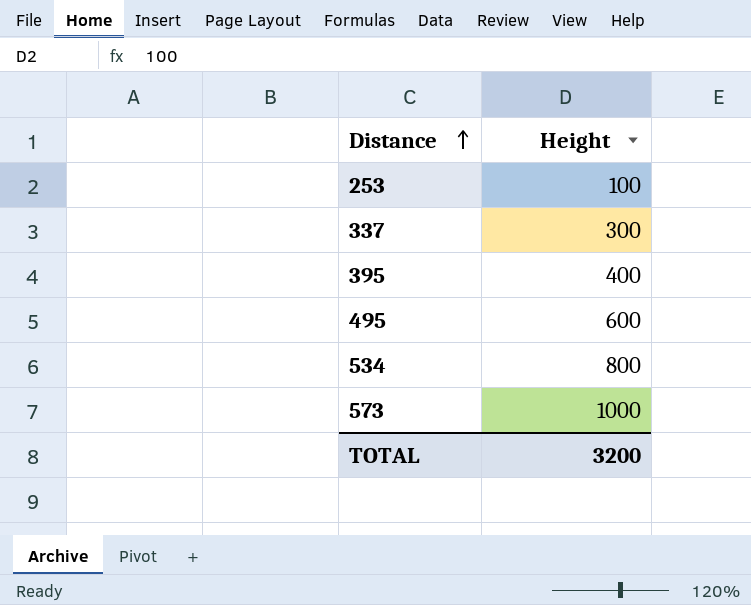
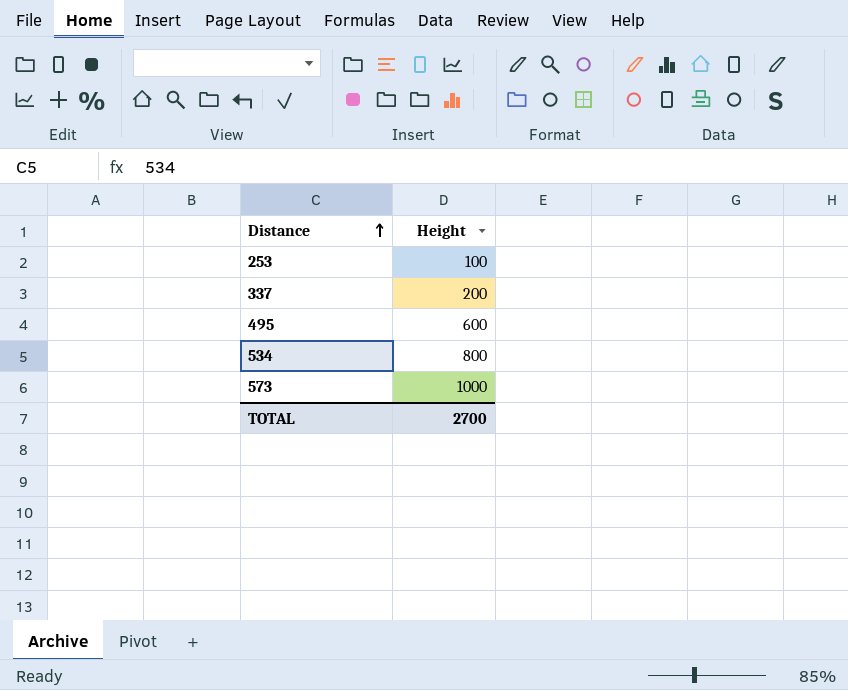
row 395: 400 -> none
337 | Height: 300 -> 200
TOTAL | Height: 3200 -> 2700

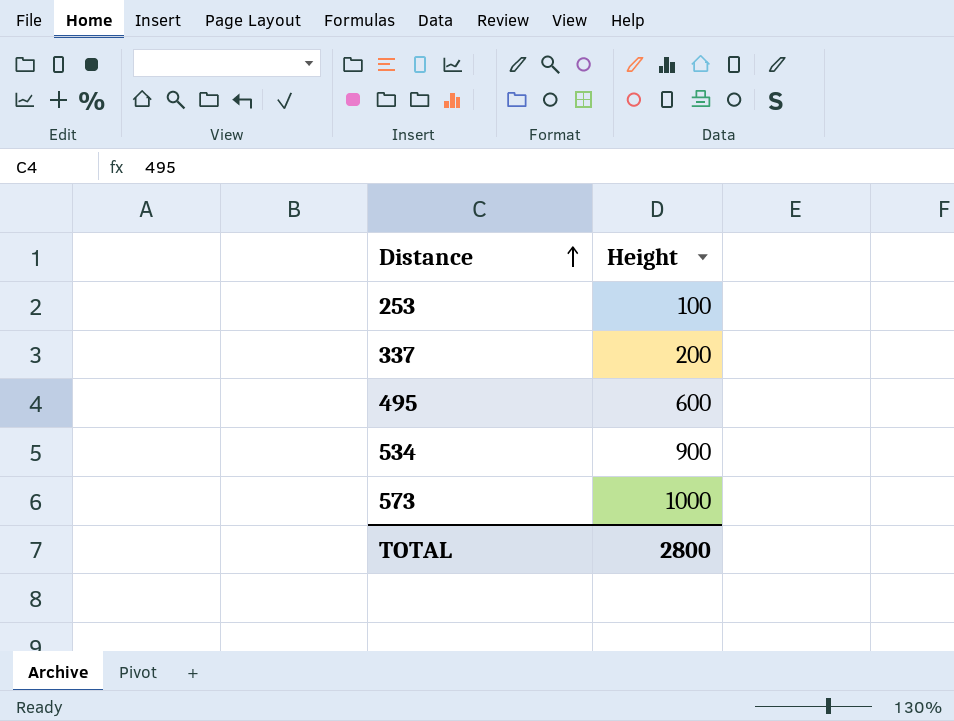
534 | Height: 800 -> 900
TOTAL | Height: 2700 -> 2800

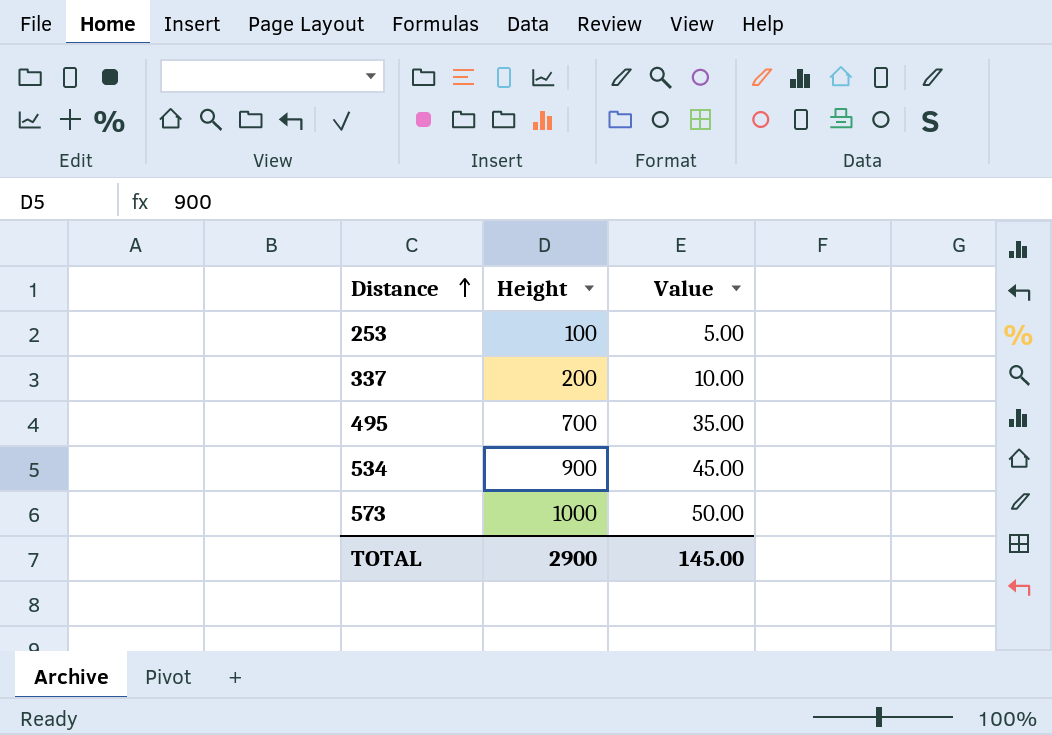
column Value | formula: none -> [Height] * 0.05
495 | Height: 600 -> 700
TOTAL | Height: 2800 -> 2900

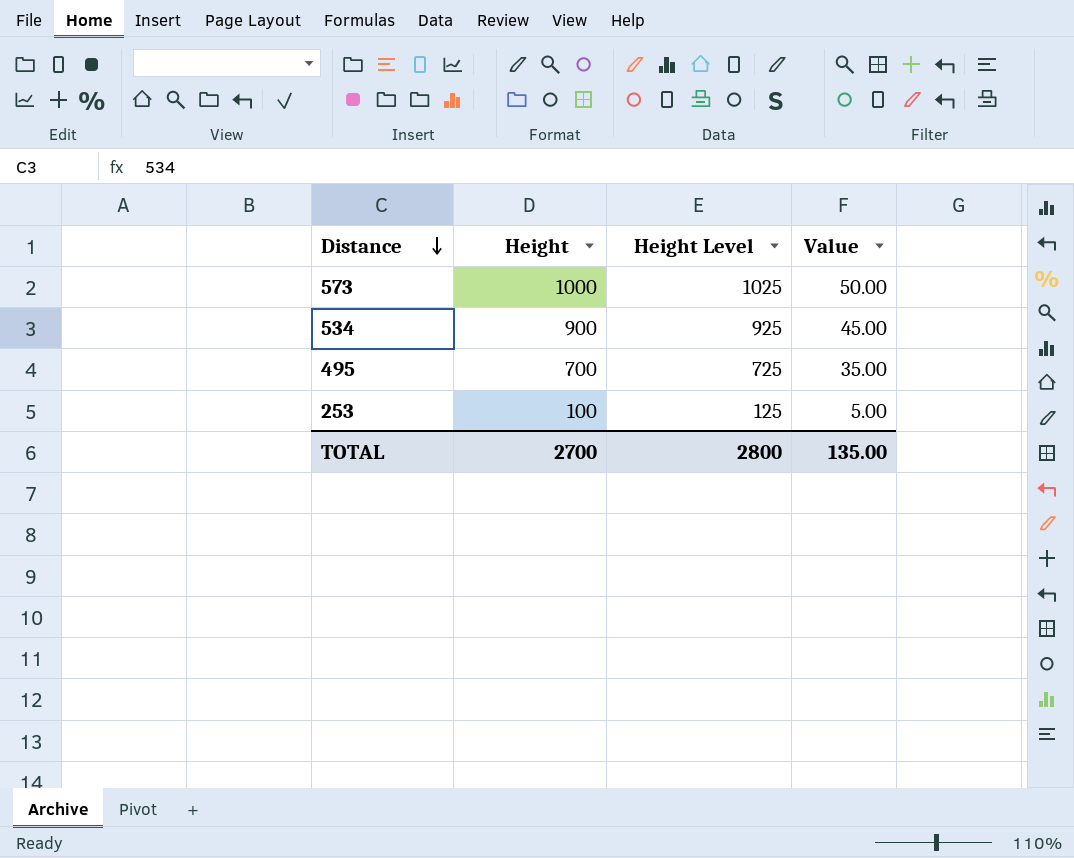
row order: Distance ascending -> Distance descending
column Height Level | formula: none -> [Height] + 25
row 337: 200 | 10.00 -> none
TOTAL | Height: 2900 -> 2700
TOTAL | Value: 145.00 -> 135.00

